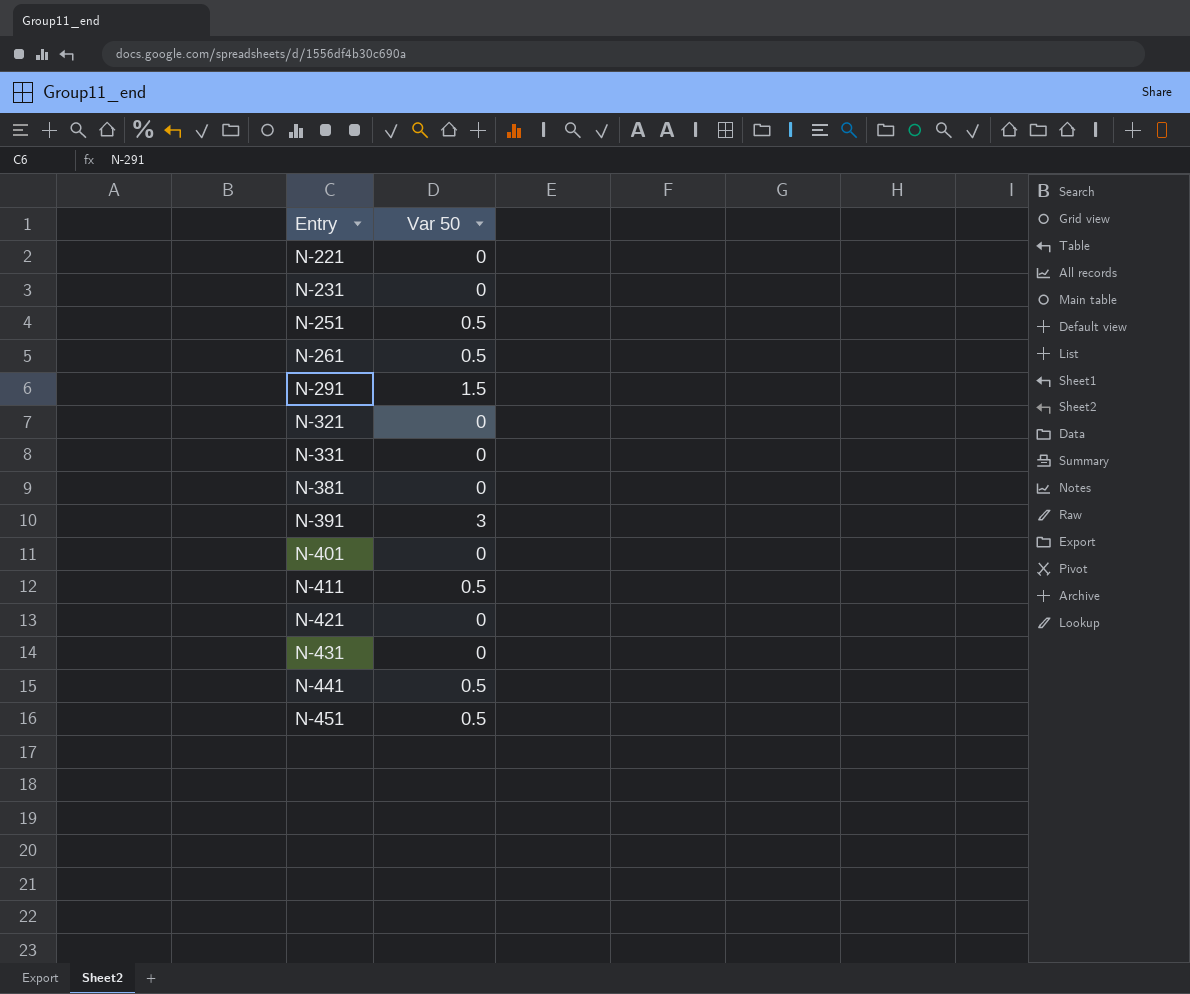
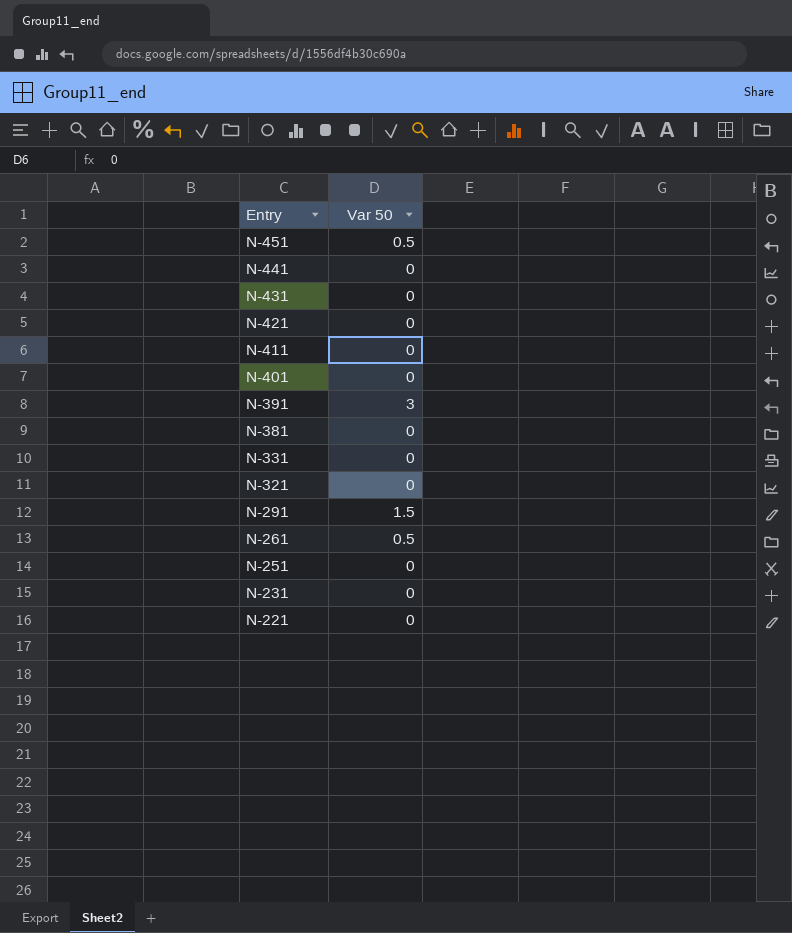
row order: Entry ascending -> Entry descending
N-441 | Var 50: 0.5 -> 0
N-411 | Var 50: 0.5 -> 0
N-251 | Var 50: 0.5 -> 0

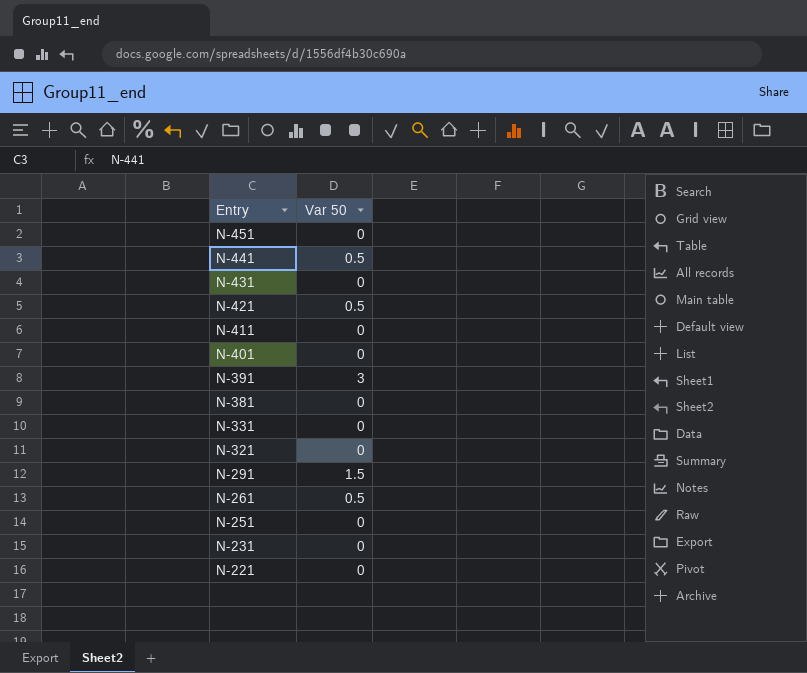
N-451 | Var 50: 0.5 -> 0
N-441 | Var 50: 0 -> 0.5
N-421 | Var 50: 0 -> 0.5

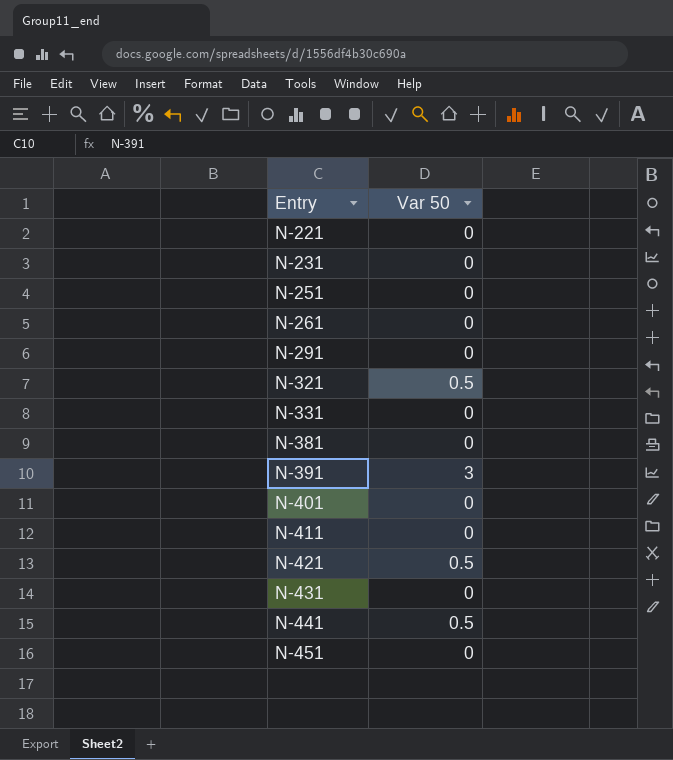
row order: Entry descending -> Entry ascending
N-261 | Var 50: 0.5 -> 0
N-291 | Var 50: 1.5 -> 0
N-321 | Var 50: 0 -> 0.5

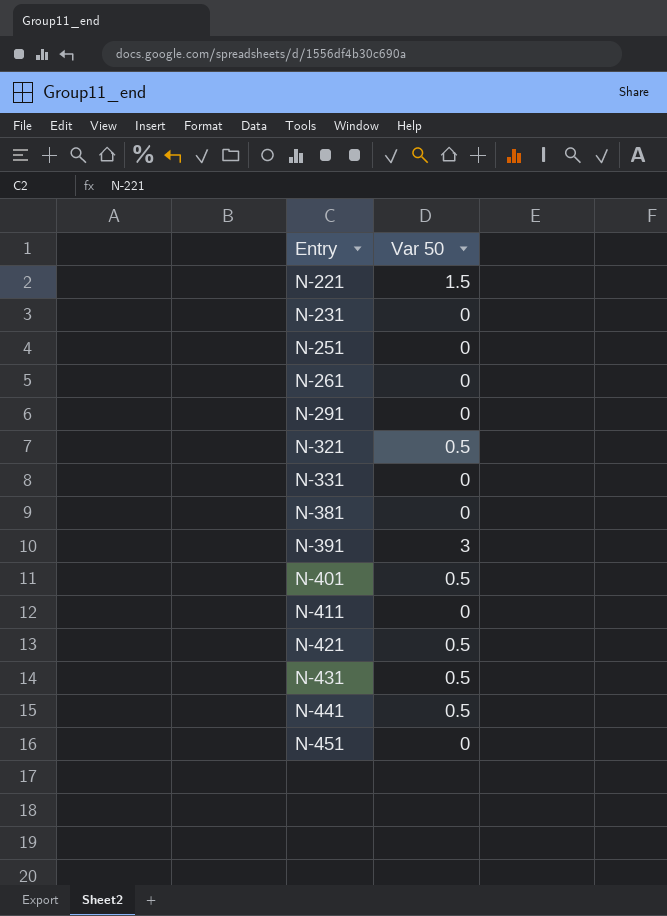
N-221 | Var 50: 0 -> 1.5
N-401 | Var 50: 0 -> 0.5
N-431 | Var 50: 0 -> 0.5

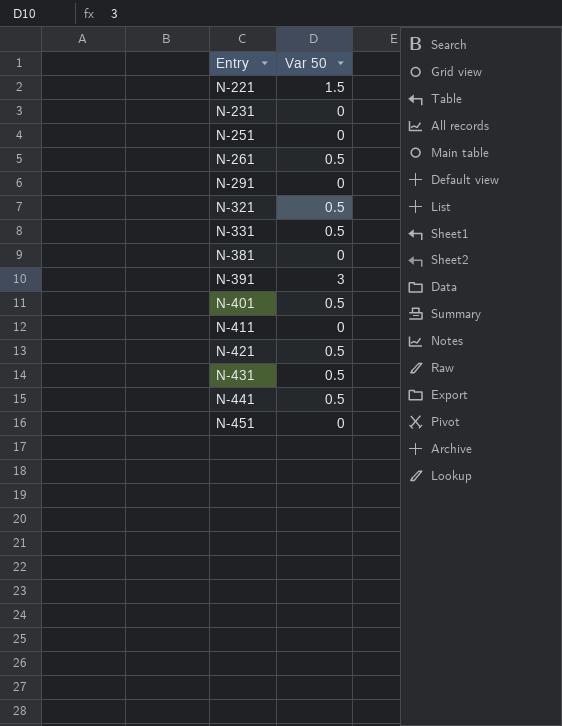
N-261 | Var 50: 0 -> 0.5
N-331 | Var 50: 0 -> 0.5

